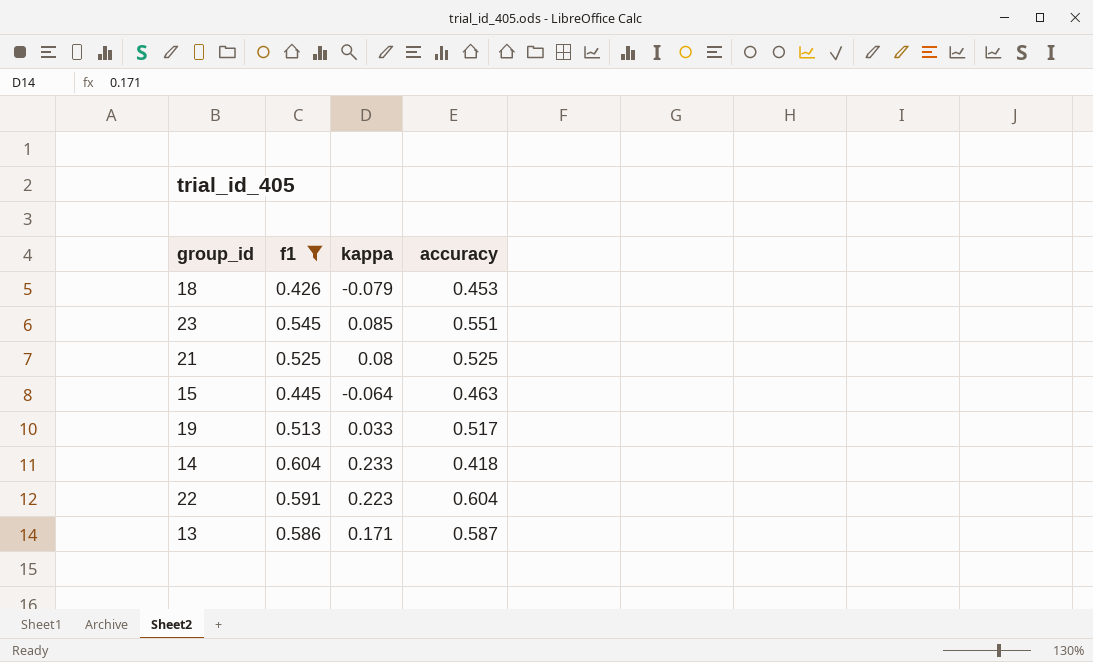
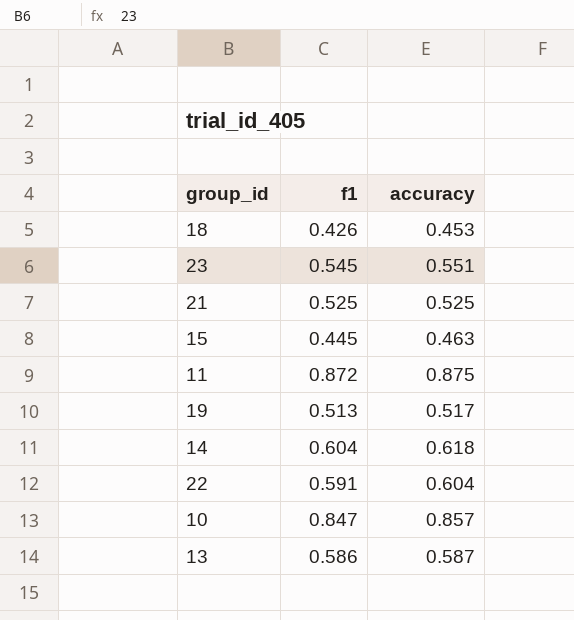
filter: f1 <= 0.604 -> none
column kappa | position: 3 -> none
14 | accuracy: 0.418 -> 0.618

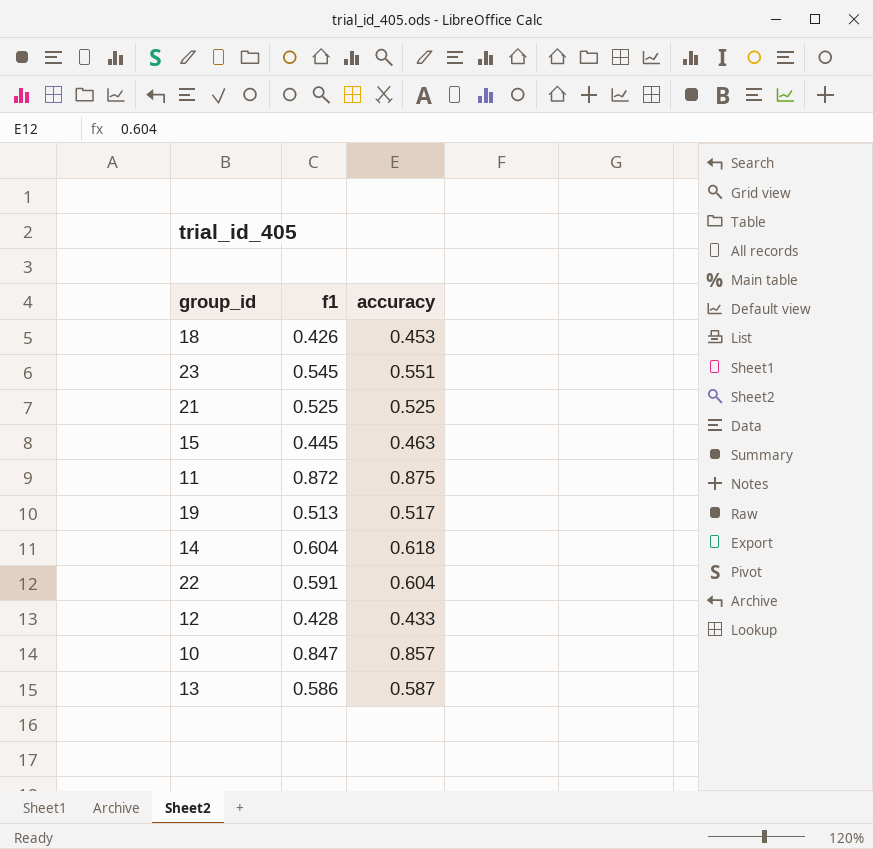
row 12: none -> 0.428 | 0.433

